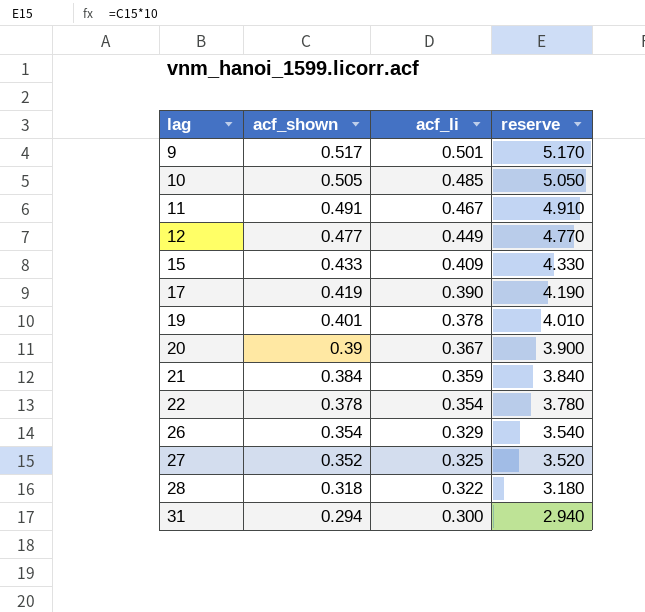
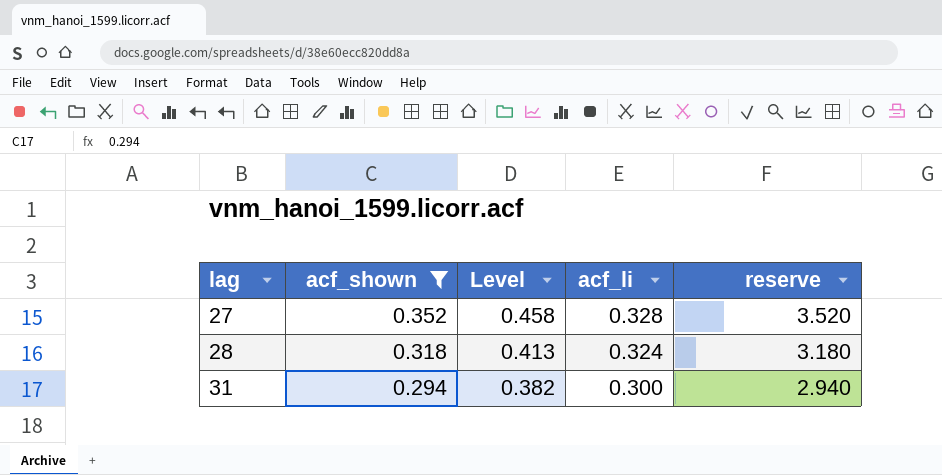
filter: none -> acf_shown <= 0.352
column Level | formula: none -> [acf_shown] * 1.3
27 | acf_li: 0.325 -> 0.328
28 | acf_li: 0.322 -> 0.324

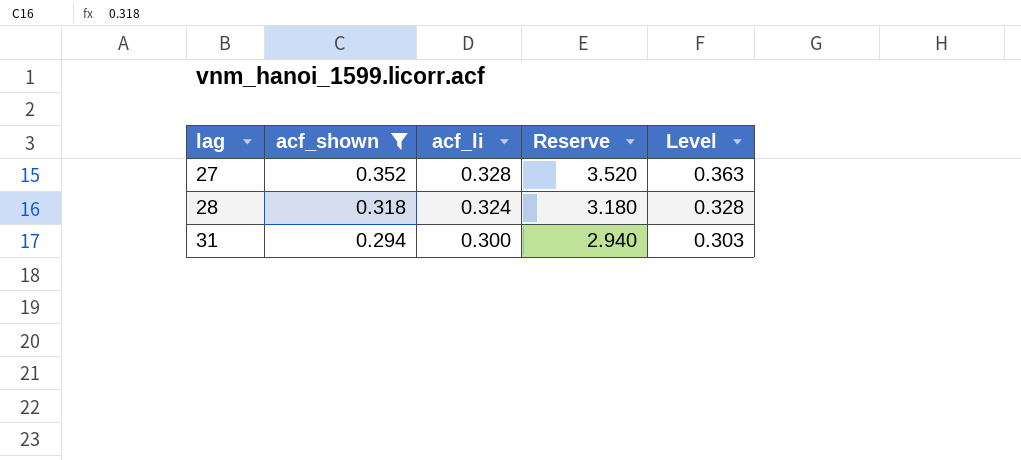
column name: reserve -> Reserve
column Level | formula: [acf_shown] * 1.3 -> [acf_shown] * 1.03
column Level | position: 3 -> 5

